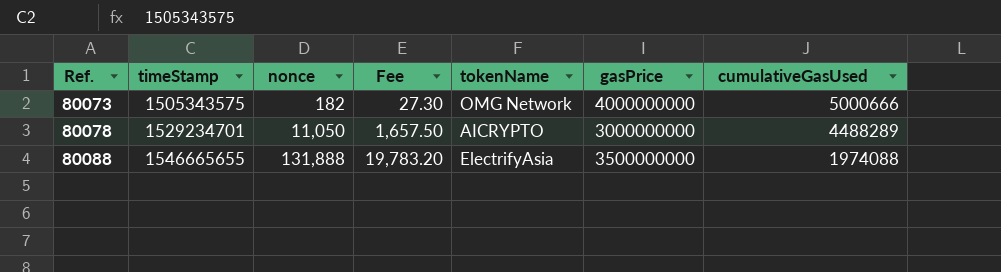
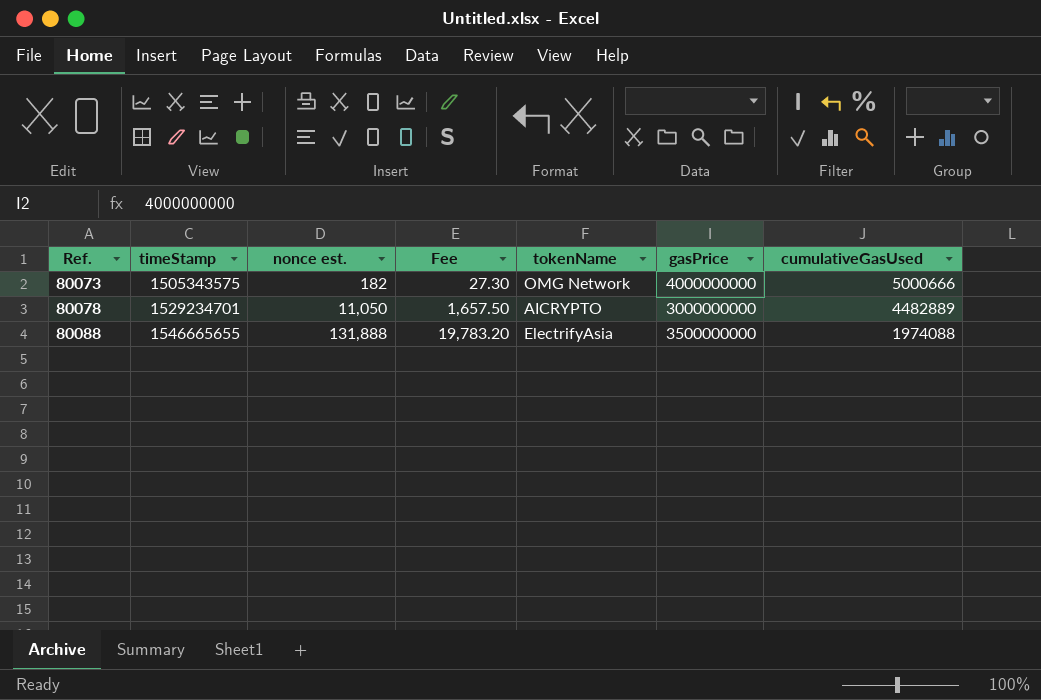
column name: nonce -> nonce est.
80078 | cumulativeGasUsed: 4488289 -> 4482889

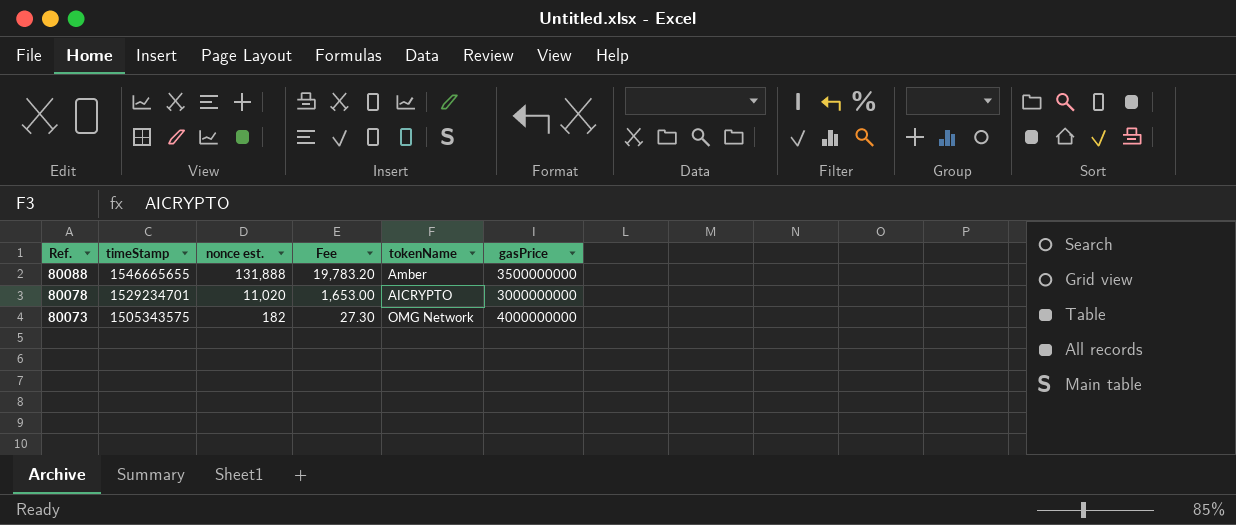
row order: Ref. ascending -> Ref. descending
column cumulativeGasUsed | position: 7 -> none
80088 | tokenName: ElectrifyAsia -> Amber
80078 | nonce est.: 11,050 -> 11,020
80078 | Fee: 1,657.50 -> 1,653.00

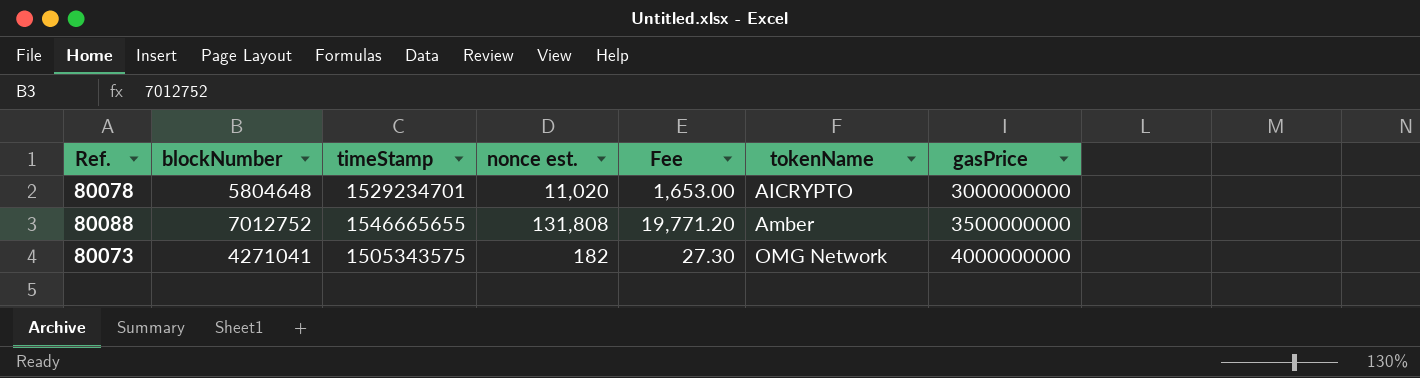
row order: Ref. descending -> tokenName ascending
column blockNumber | position: none -> 2
80088 | nonce est.: 131,888 -> 131,808
80088 | Fee: 19,783.20 -> 19,771.20

